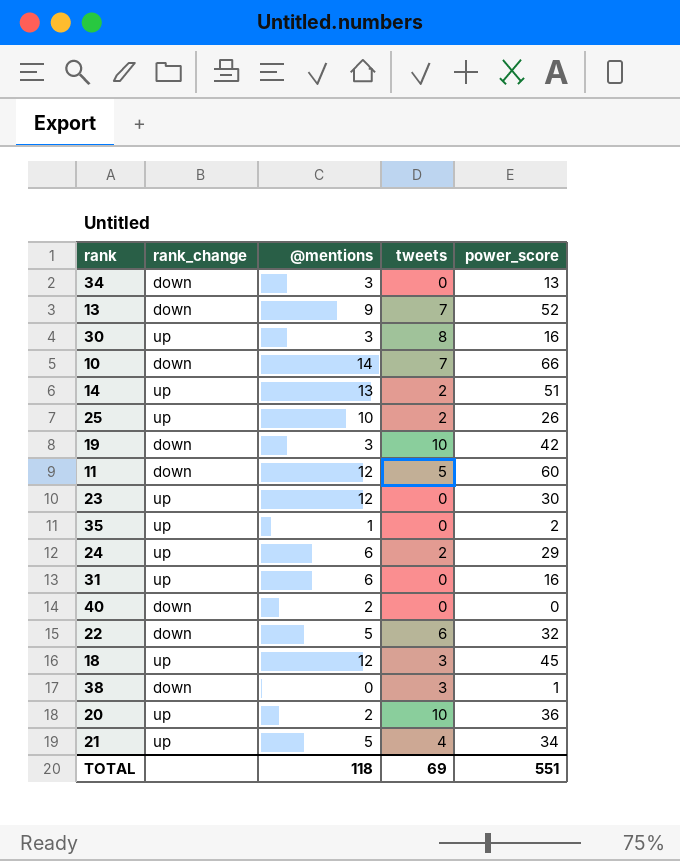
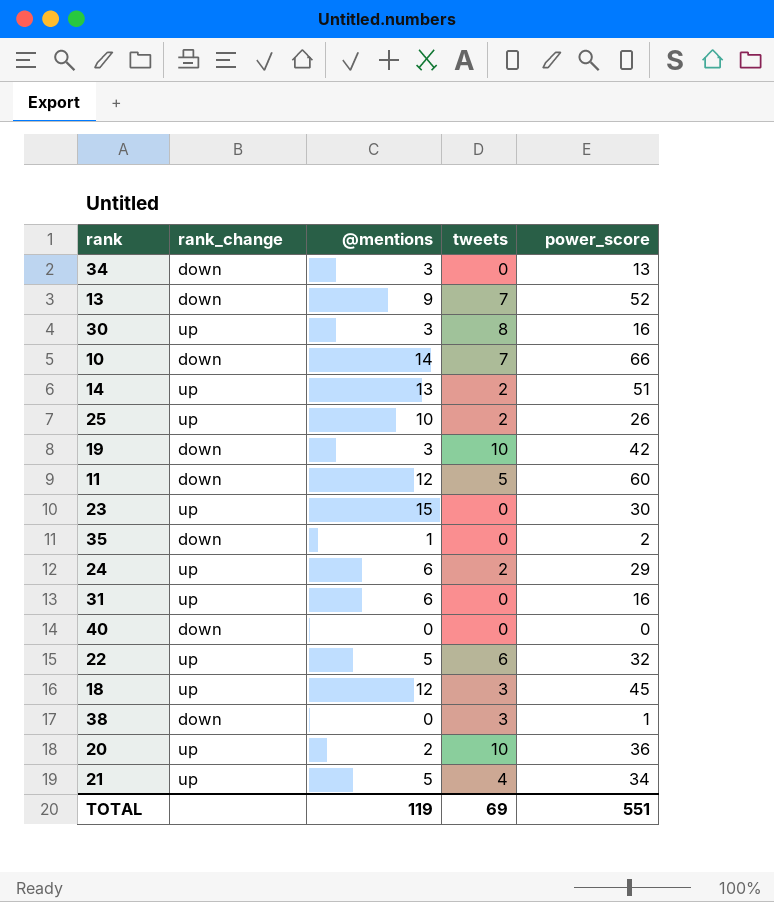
23 | @mentions: 12 -> 15
35 | rank_change: up -> down
40 | @mentions: 2 -> 0
22 | rank_change: down -> up
TOTAL | @mentions: 118 -> 119

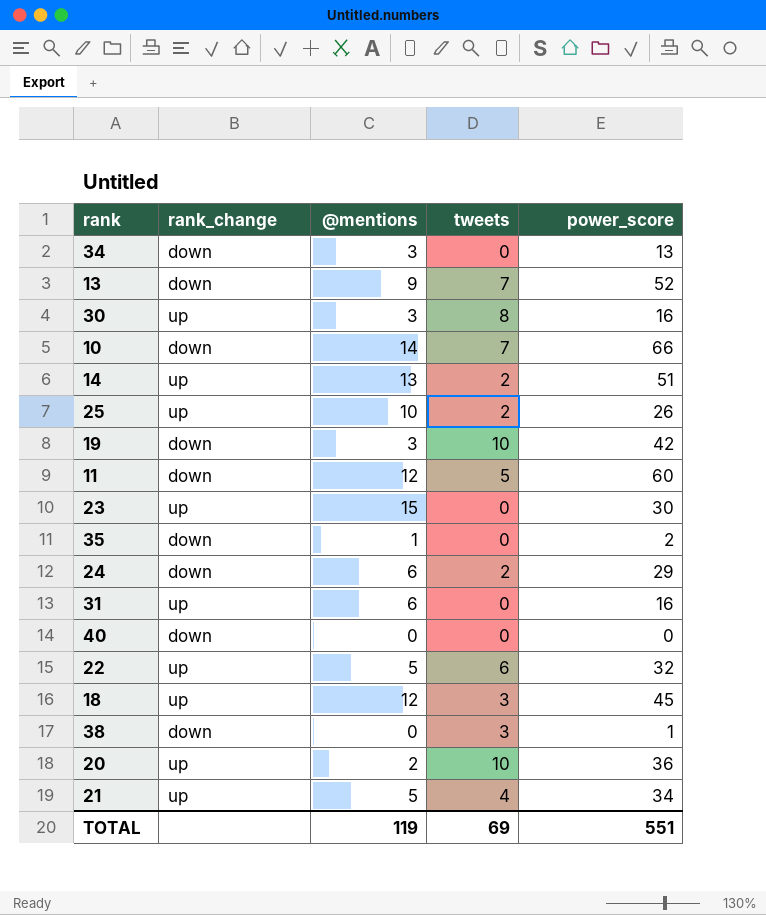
24 | rank_change: up -> down

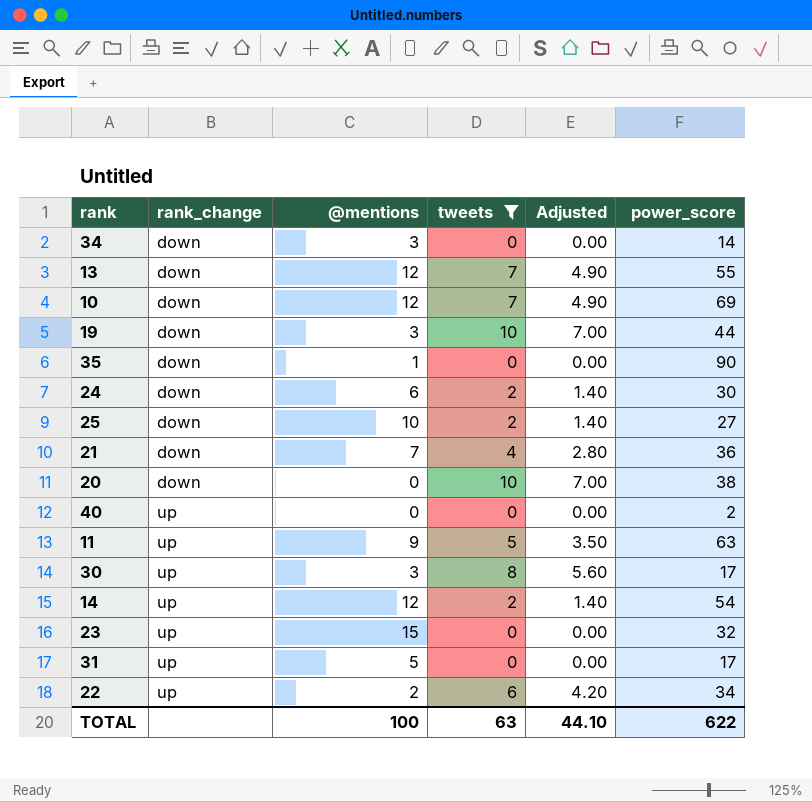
filter: none -> tweets != 3
row order: none -> rank_change ascending
column Adjusted | formula: none -> [tweets] * 0.7
34 | power_score: 13 -> 14
13 | @mentions: 9 -> 12
13 | power_score: 52 -> 55
10 | @mentions: 14 -> 12
10 | power_score: 66 -> 69
19 | power_score: 42 -> 44
35 | power_score: 2 -> 90
24 | power_score: 29 -> 30
25 | rank_change: up -> down
25 | power_score: 26 -> 27
21 | rank_change: up -> down
21 | @mentions: 5 -> 7
21 | power_score: 34 -> 36
20 | rank_change: up -> down
20 | @mentions: 2 -> 0
20 | power_score: 36 -> 38
40 | rank_change: down -> up
40 | power_score: 0 -> 2
11 | rank_change: down -> up
11 | @mentions: 12 -> 9
11 | power_score: 60 -> 63
30 | power_score: 16 -> 17
14 | @mentions: 13 -> 12
14 | power_score: 51 -> 54
23 | power_score: 30 -> 32
31 | @mentions: 6 -> 5
31 | power_score: 16 -> 17
22 | @mentions: 5 -> 2
22 | power_score: 32 -> 34
TOTAL | @mentions: 119 -> 100
TOTAL | tweets: 69 -> 63
TOTAL | power_score: 551 -> 622

